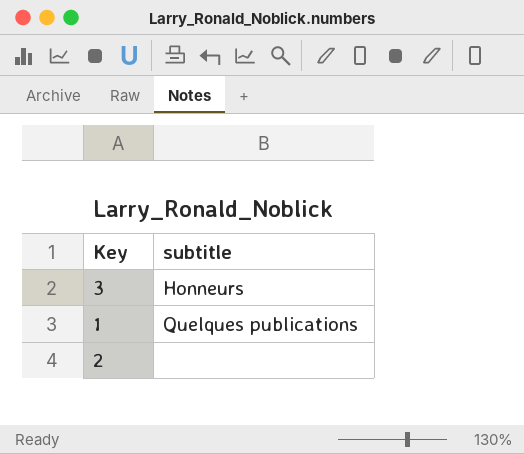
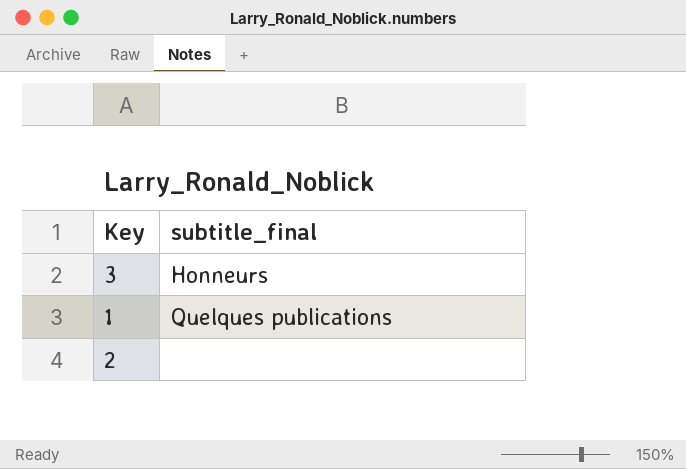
column name: subtitle -> subtitle_final

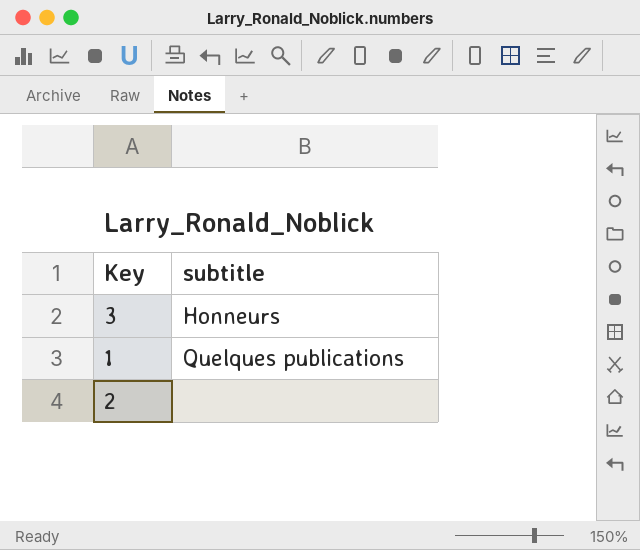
column name: subtitle_final -> subtitle

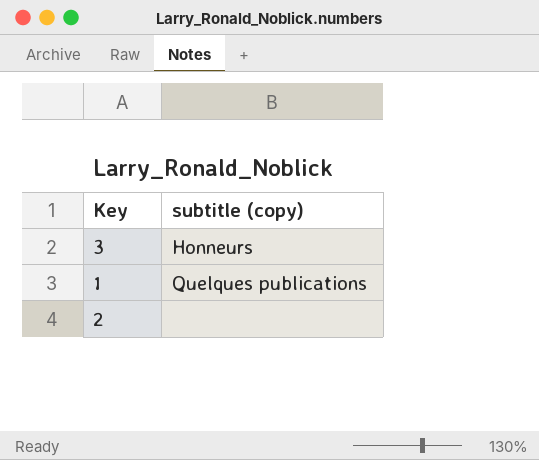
column name: subtitle -> subtitle (copy)

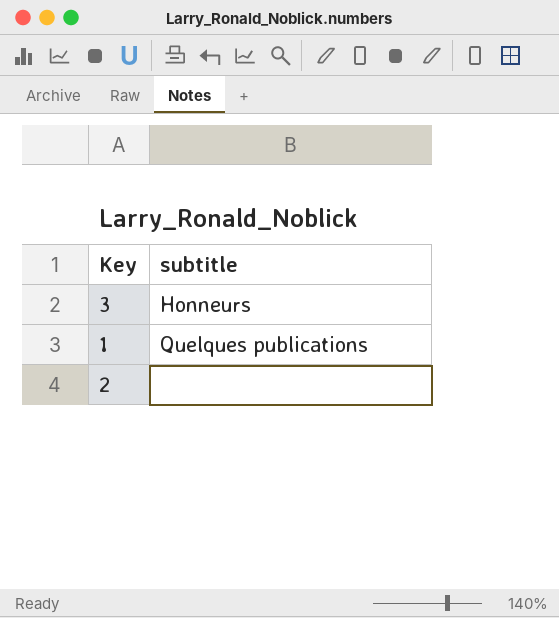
column name: subtitle (copy) -> subtitle

